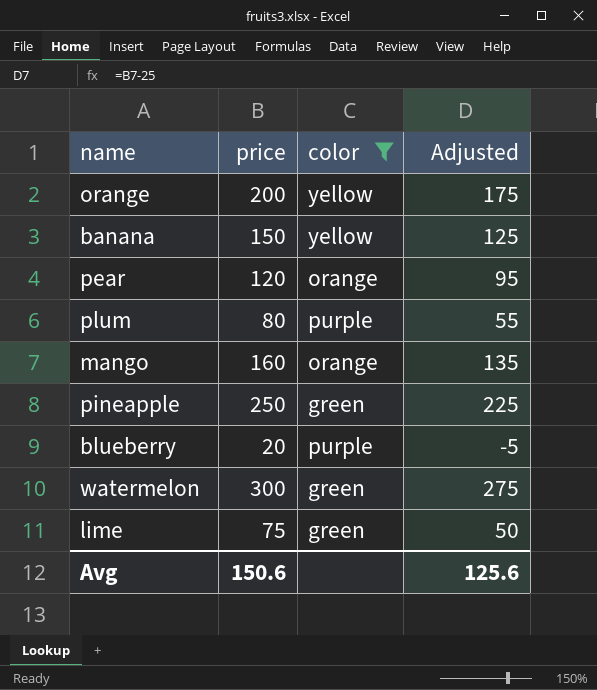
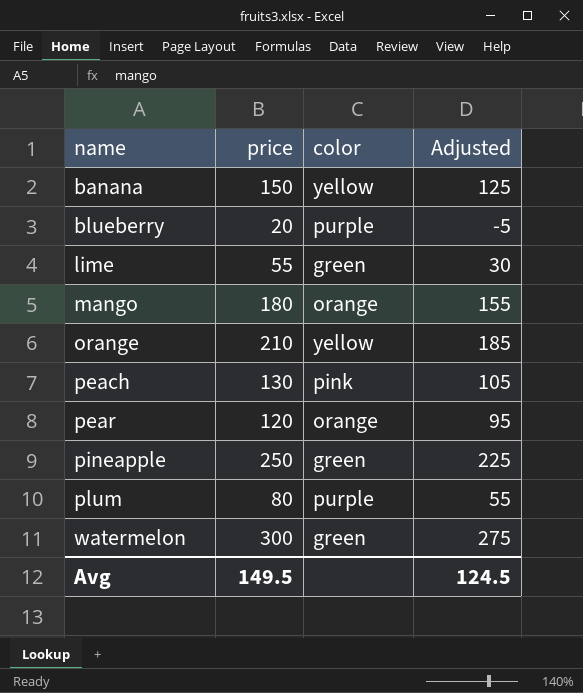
filter: color != pink -> none
row order: none -> name ascending
lime | price: 75 -> 55
lime | Adjusted: 50 -> 30
mango | price: 160 -> 180
mango | Adjusted: 135 -> 155
orange | price: 200 -> 210
orange | Adjusted: 175 -> 185
Avg | price: 150.6 -> 149.5
Avg | Adjusted: 125.6 -> 124.5

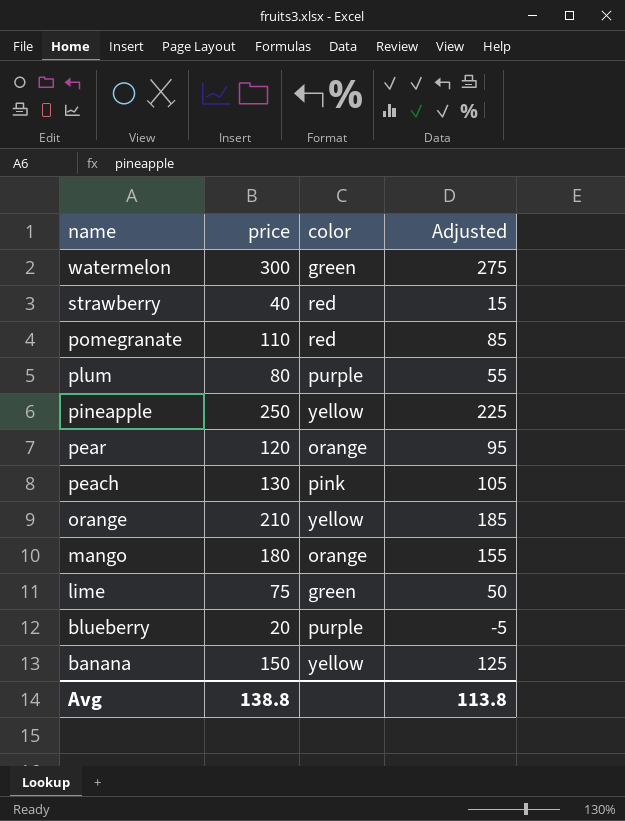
row order: name ascending -> name descending
row strawberry: none -> 40 | red | 15
row pomegranate: none -> 110 | red | 85
pineapple | color: green -> yellow
lime | price: 55 -> 75
lime | Adjusted: 30 -> 50
Avg | price: 149.5 -> 138.8
Avg | Adjusted: 124.5 -> 113.8

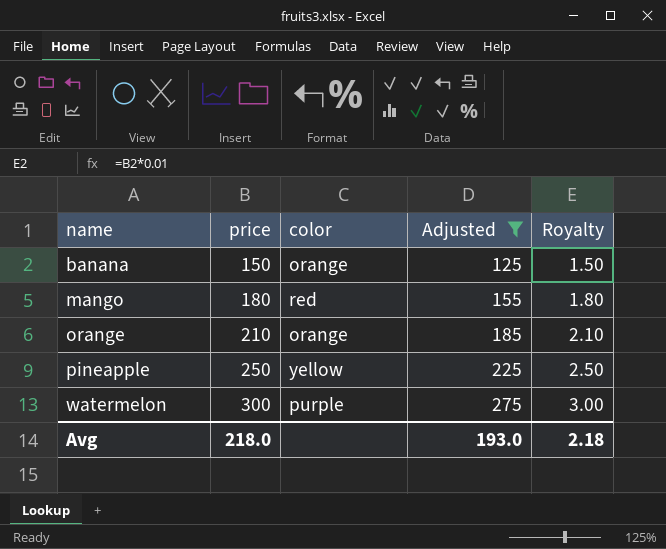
filter: none -> Adjusted >= 125
row order: name descending -> name ascending
column Royalty | formula: none -> [price] * 0.01
banana | color: yellow -> orange
mango | color: orange -> red
orange | color: yellow -> orange
watermelon | color: green -> purple
Avg | price: 138.8 -> 218.0
Avg | Adjusted: 113.8 -> 193.0

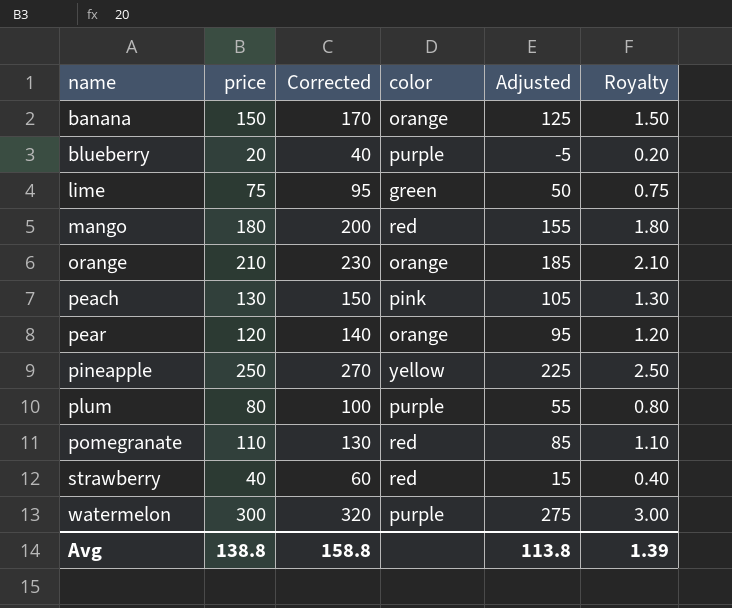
filter: Adjusted >= 125 -> none
column Corrected | formula: none -> [price] + 20
Avg | price: 218.0 -> 138.8
Avg | Adjusted: 193.0 -> 113.8
Avg | Royalty: 2.18 -> 1.39

